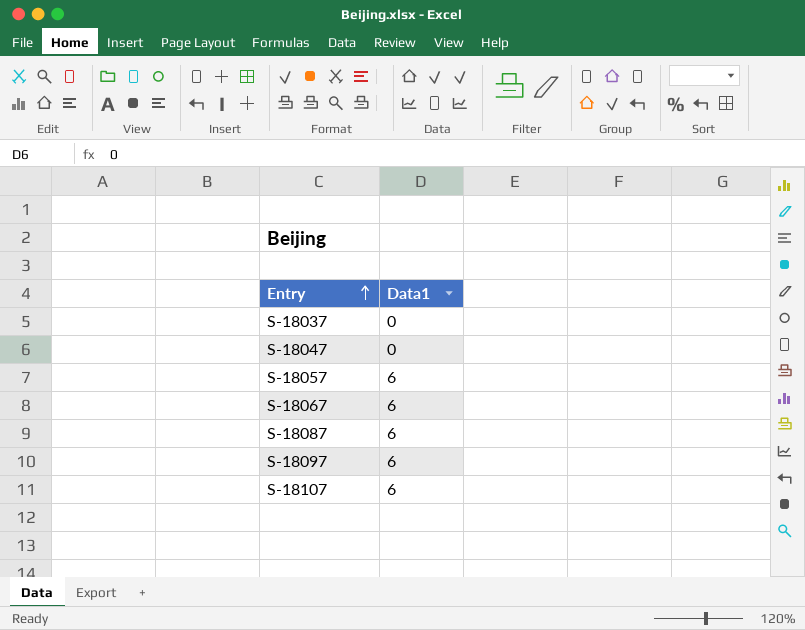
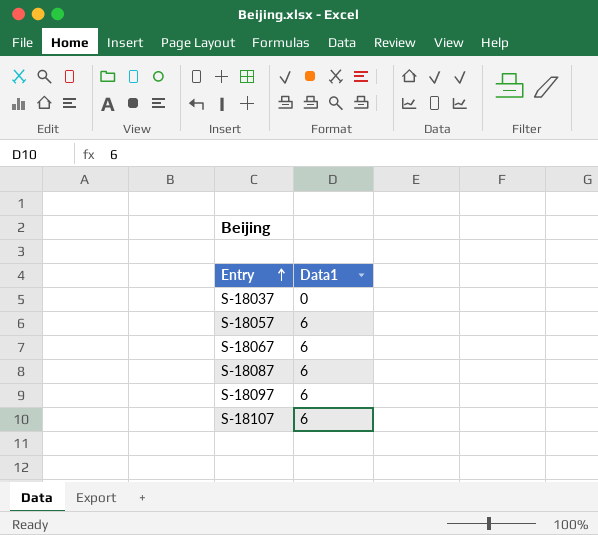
row S-18047: 0 -> none

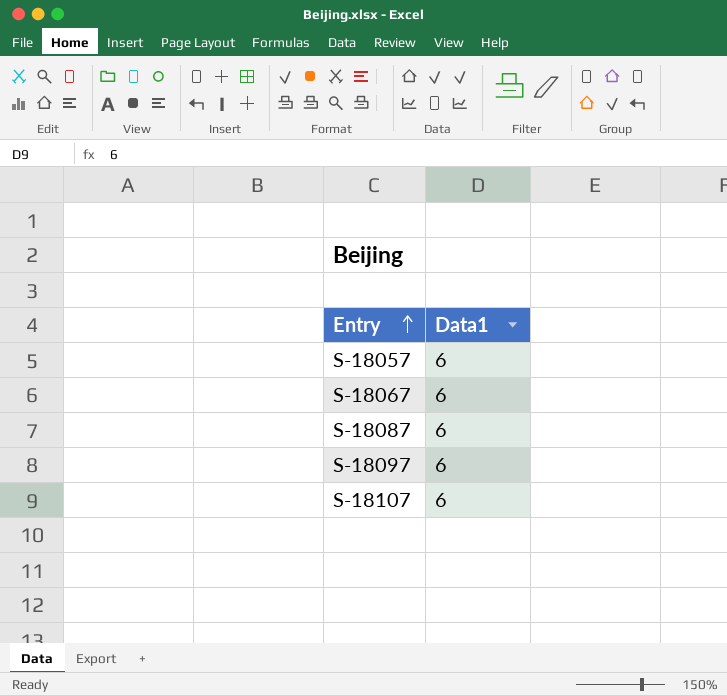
row S-18037: 0 -> none

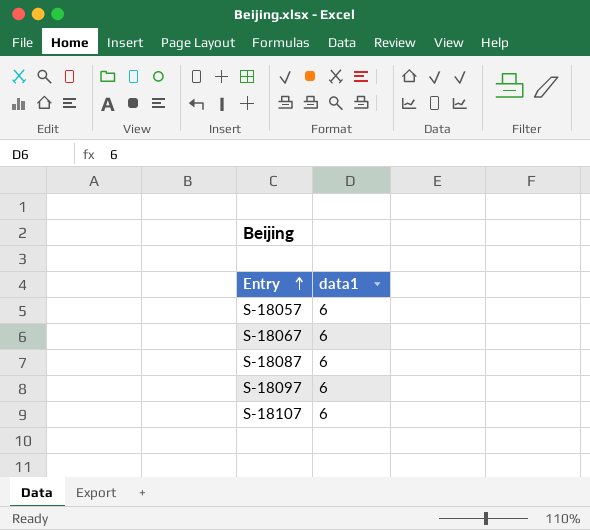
column name: Data1 -> data1

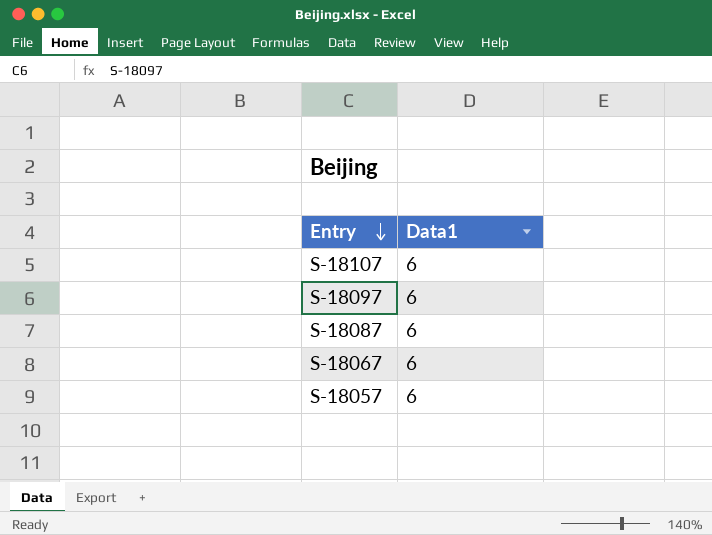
row order: Entry ascending -> Entry descending
column name: data1 -> Data1

